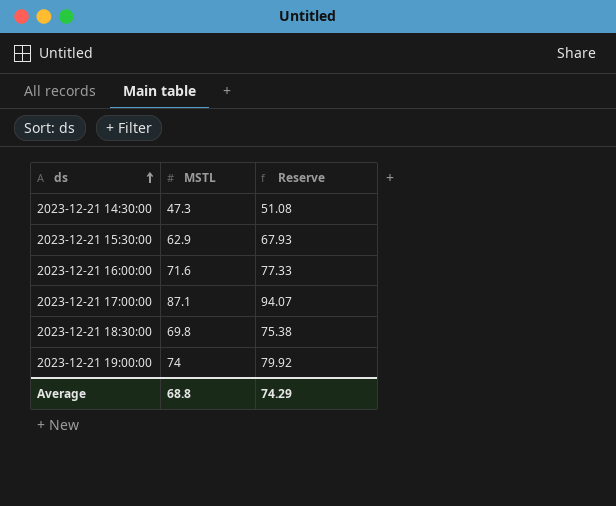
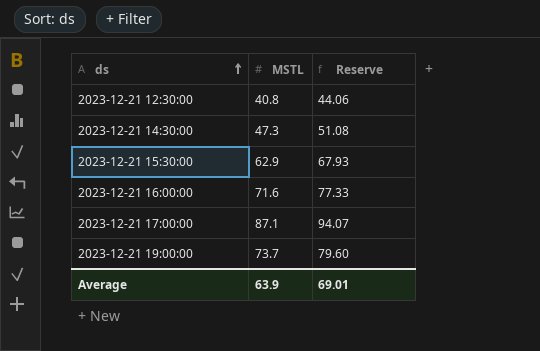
row 2023-12-21 18:30:00: 69.8 | 75.38 -> none
row 2023-12-21 12:30:00: none -> 40.8 | 44.06
2023-12-21 19:00:00 | MSTL: 74 -> 73.7
2023-12-21 19:00:00 | Reserve: 79.92 -> 79.60
Average | MSTL: 68.8 -> 63.9
Average | Reserve: 74.29 -> 69.01

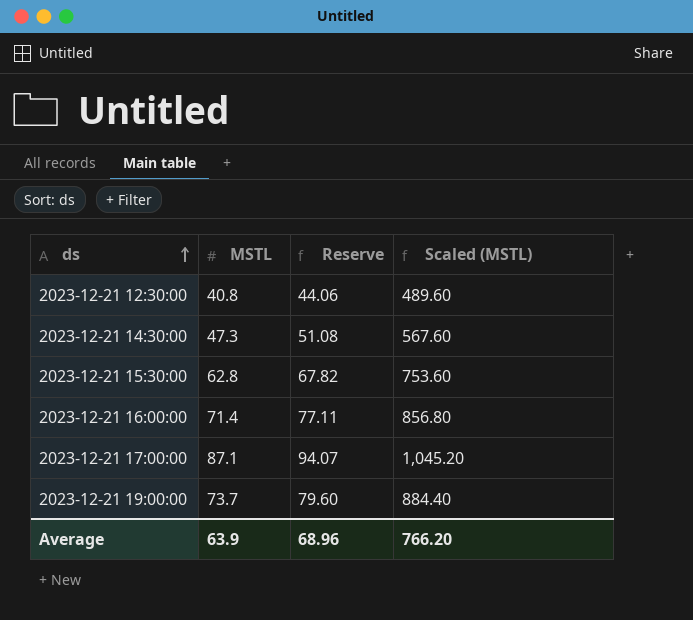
column Scaled (MSTL) | formula: none -> [MSTL] * 12
2023-12-21 15:30:00 | MSTL: 62.9 -> 62.8
2023-12-21 15:30:00 | Reserve: 67.93 -> 67.82
2023-12-21 16:00:00 | MSTL: 71.6 -> 71.4
2023-12-21 16:00:00 | Reserve: 77.33 -> 77.11
Average | Reserve: 69.01 -> 68.96

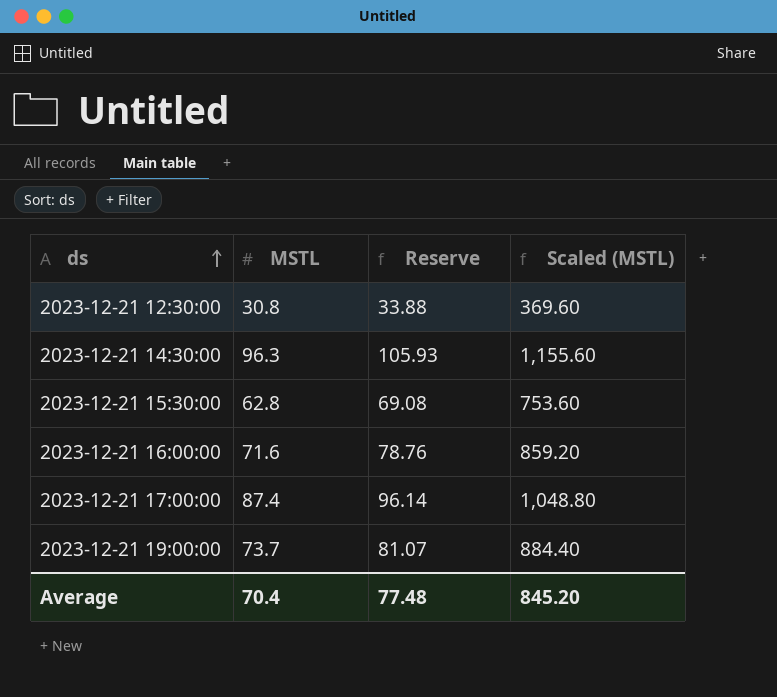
column Reserve | formula: [MSTL] * 1.08 -> [MSTL] * 1.1
2023-12-21 12:30:00 | MSTL: 40.8 -> 30.8
2023-12-21 12:30:00 | Scaled (MSTL): 489.60 -> 369.60
2023-12-21 14:30:00 | MSTL: 47.3 -> 96.3
2023-12-21 14:30:00 | Scaled (MSTL): 567.60 -> 1,155.60
2023-12-21 16:00:00 | MSTL: 71.4 -> 71.6
2023-12-21 16:00:00 | Scaled (MSTL): 856.80 -> 859.20
2023-12-21 17:00:00 | MSTL: 87.1 -> 87.4
2023-12-21 17:00:00 | Scaled (MSTL): 1,045.20 -> 1,048.80
Average | MSTL: 63.9 -> 70.4
Average | Reserve: 68.96 -> 77.48
Average | Scaled (MSTL): 766.20 -> 845.20

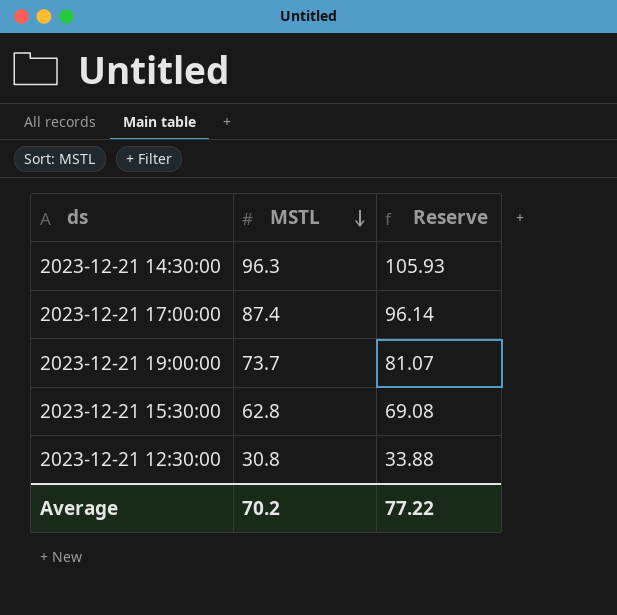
row order: ds ascending -> MSTL descending
column Scaled (MSTL) | formula: [MSTL] * 12 -> none
row 2023-12-21 16:00:00: 71.6 | 78.76 | 859.20 -> none
Average | MSTL: 70.4 -> 70.2
Average | Reserve: 77.48 -> 77.22

